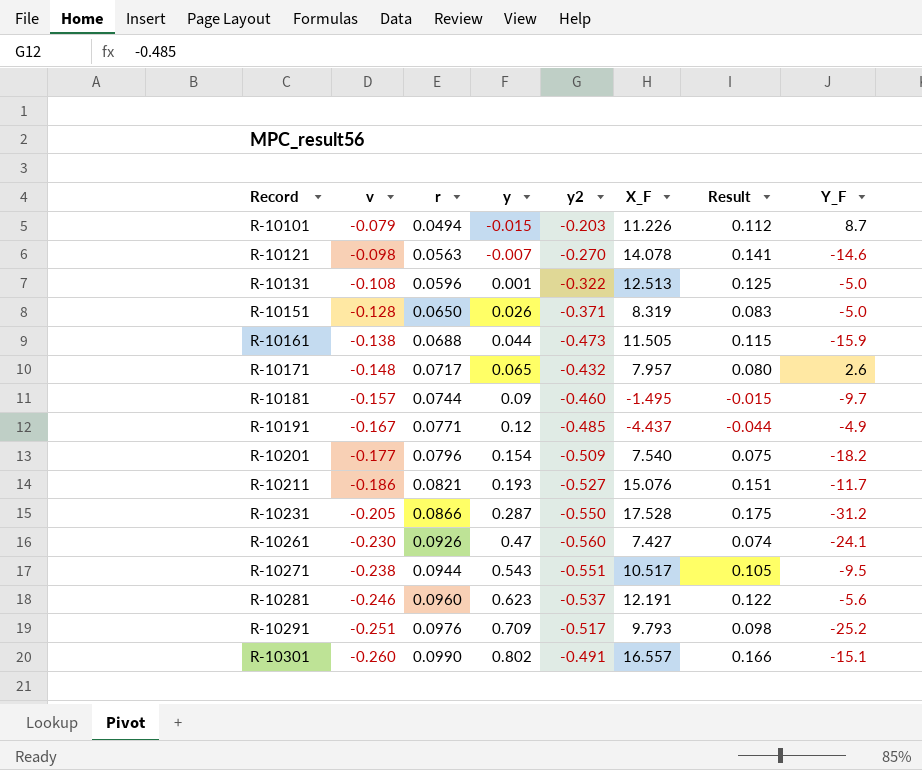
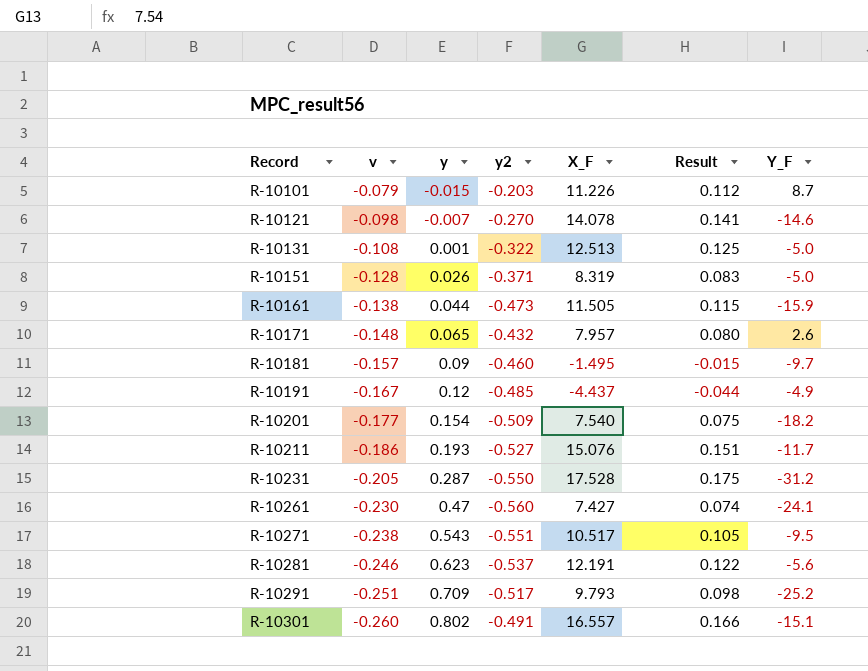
column r | position: 3 -> none

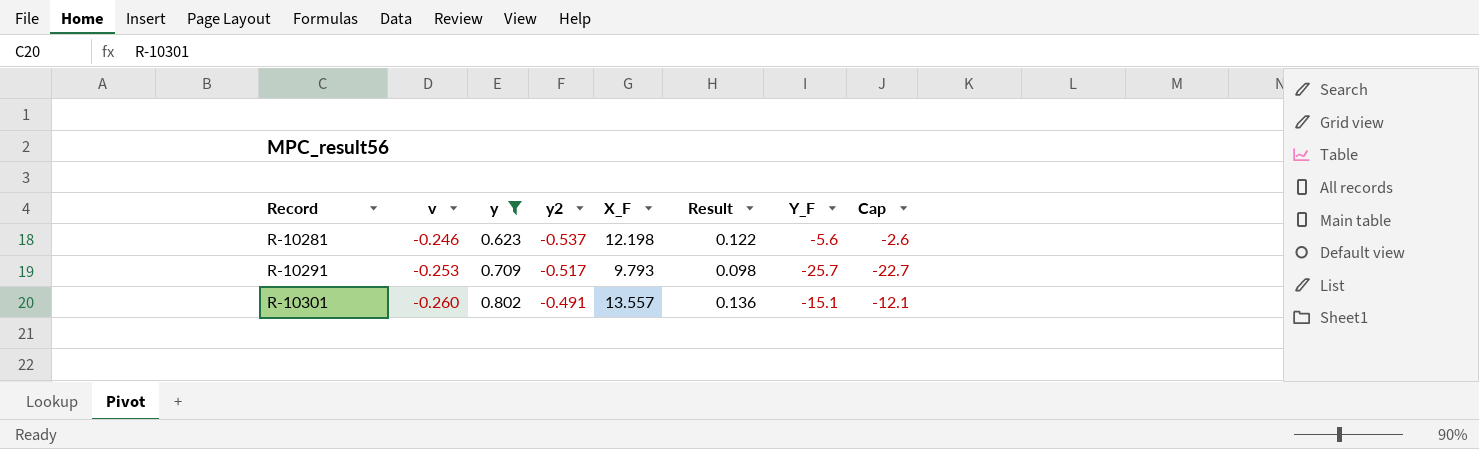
filter: none -> y >= 0.623
column Cap | formula: none -> [Y_F] + 3
R-10281 | X_F: 12.191 -> 12.198
R-10291 | v: -0.251 -> -0.253
R-10291 | Y_F: -25.2 -> -25.7
R-10301 | X_F: 16.557 -> 13.557
R-10301 | Result: 0.166 -> 0.136

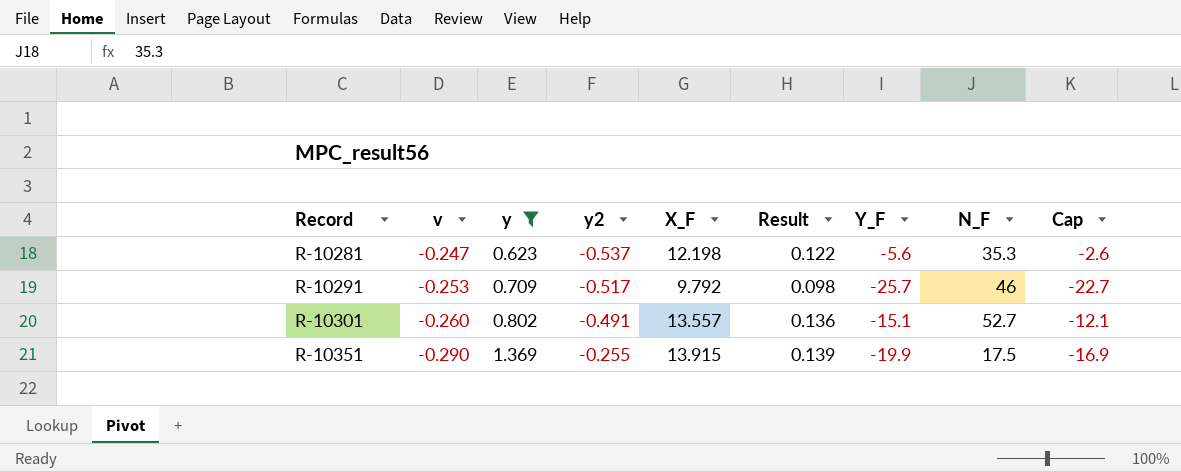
column N_F | position: none -> 8
R-10281 | v: -0.246 -> -0.247
R-10291 | X_F: 9.793 -> 9.792
row R-10351: none -> -0.290 | 1.369 | -0.255 | 13.915 | 0.139 | -19.9 | 17.5 | -16.9

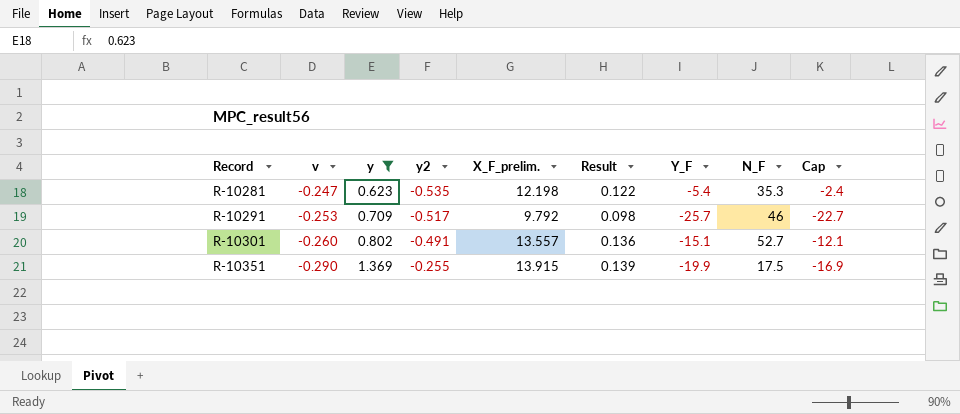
column name: X_F -> X_F_prelim.
R-10281 | y2: -0.537 -> -0.535
R-10281 | Y_F: -5.6 -> -5.4
R-10281 | Cap: -2.6 -> -2.4

